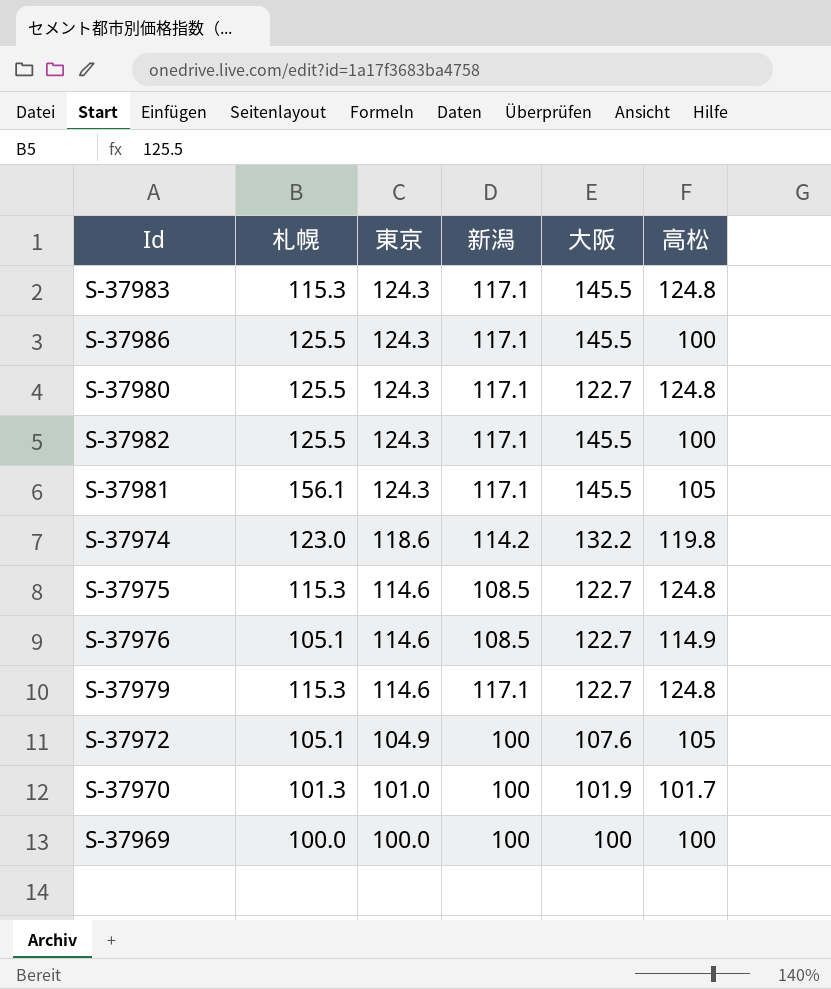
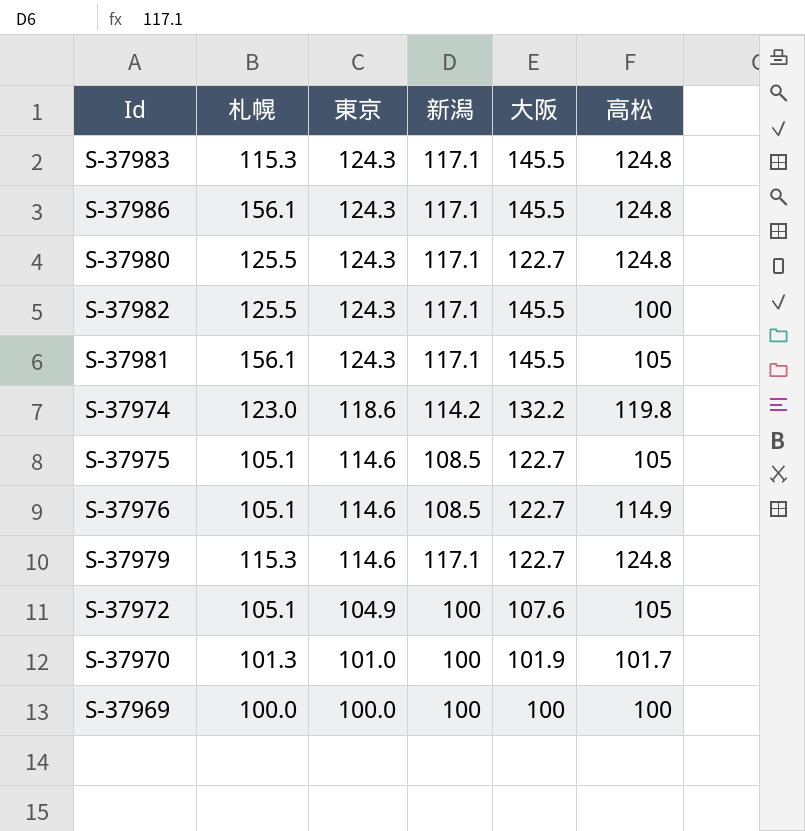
S-37986 | 札幌: 125.5 -> 156.1
S-37986 | 高松: 100 -> 124.8
S-37975 | 札幌: 115.3 -> 105.1
S-37975 | 高松: 124.8 -> 105

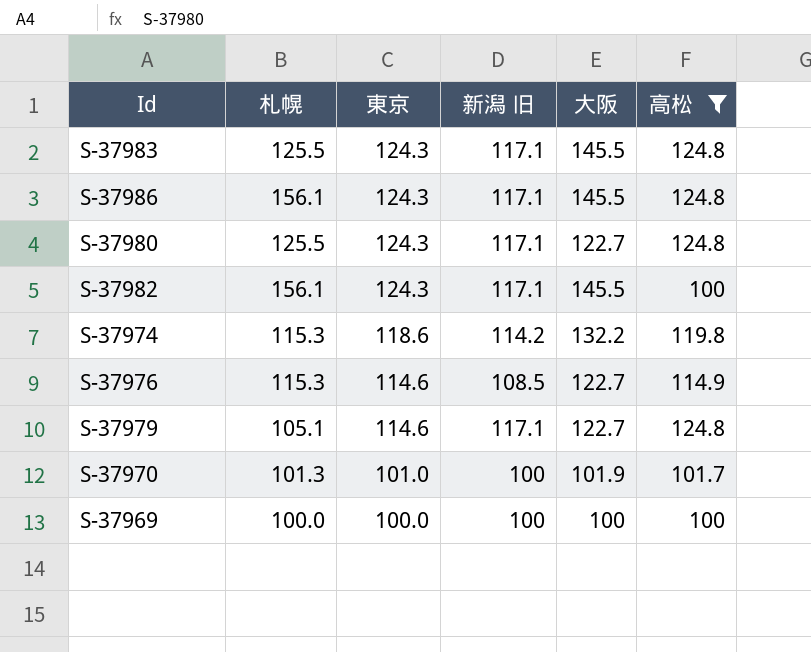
filter: none -> 高松 != 105
column name: 新潟 -> 新潟 旧
S-37983 | 札幌: 115.3 -> 125.5
S-37982 | 札幌: 125.5 -> 156.1
S-37974 | 札幌: 123.0 -> 115.3
S-37976 | 札幌: 105.1 -> 115.3
S-37979 | 札幌: 115.3 -> 105.1

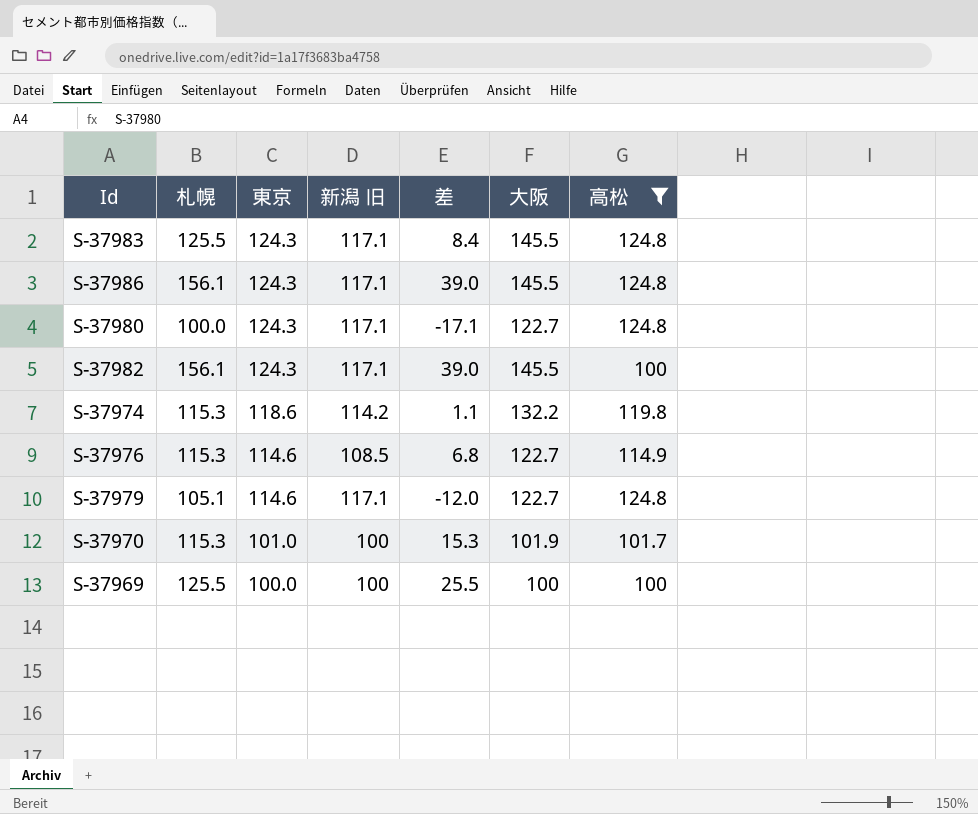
column 差 | formula: none -> [札幌] - [新潟 旧]
S-37980 | 札幌: 125.5 -> 100.0
S-37970 | 札幌: 101.3 -> 115.3
S-37969 | 札幌: 100.0 -> 125.5

